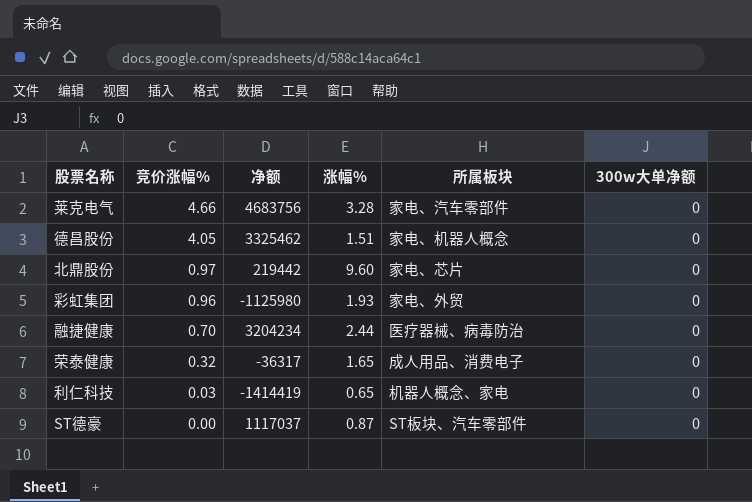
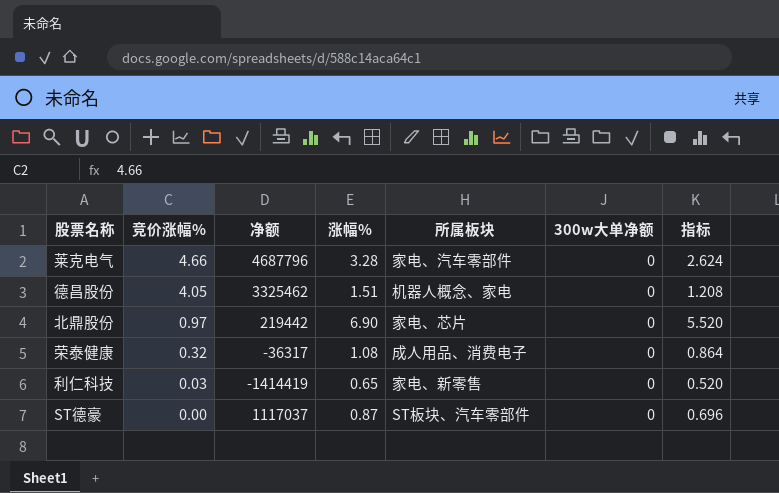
column 指标 | formula: none -> [涨幅%] * 0.8
row 彩虹集团: 0.96 | -1125980 | 1.93 | 家电、外贸 | 0 -> none
row 融捷健康: 0.70 | 3204234 | 2.44 | 医疗器械、病毒防治 | 0 -> none
莱克电气 | 净额: 4683756 -> 4687796
德昌股份 | 所属板块: 家电、机器人概念 -> 机器人概念、家电
北鼎股份 | 涨幅%: 9.60 -> 6.90
荣泰健康 | 涨幅%: 1.65 -> 1.08
利仁科技 | 所属板块: 机器人概念、家电 -> 家电、新零售

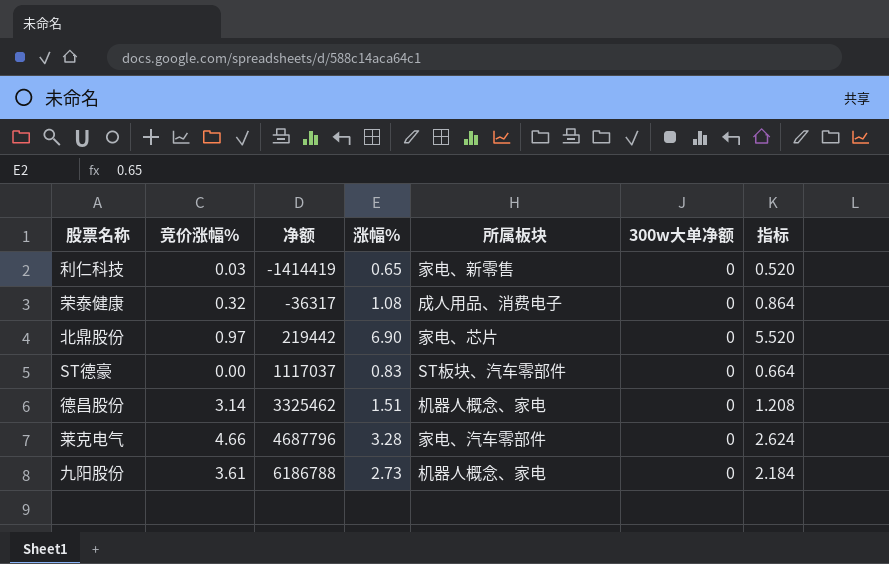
row order: 竞价涨幅% descending -> 净额 ascending
ST德豪 | 涨幅%: 0.87 -> 0.83
ST德豪 | 指标: 0.696 -> 0.664
德昌股份 | 竞价涨幅%: 4.05 -> 3.14
row 九阳股份: none -> 3.61 | 6186788 | 2.73 | 机器人概念、家电 | 0 | 2.184

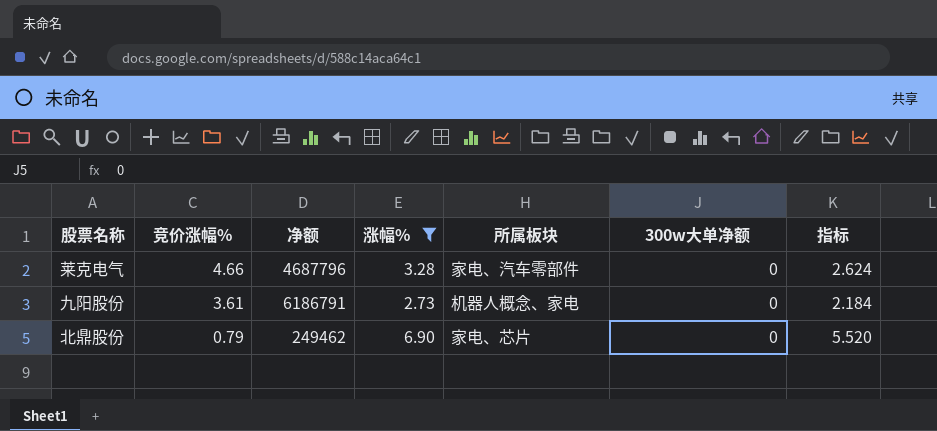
filter: none -> 涨幅% >= 2.73
row order: 净额 ascending -> 竞价涨幅% descending
九阳股份 | 净额: 6186788 -> 6186791
北鼎股份 | 竞价涨幅%: 0.97 -> 0.79
北鼎股份 | 净额: 219442 -> 249462

